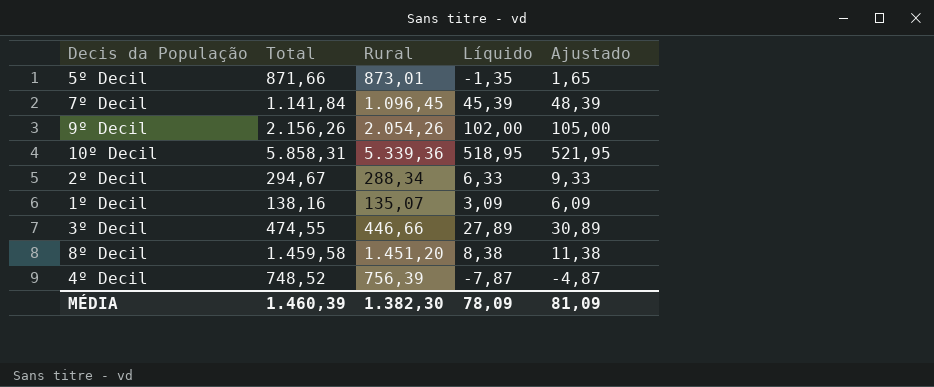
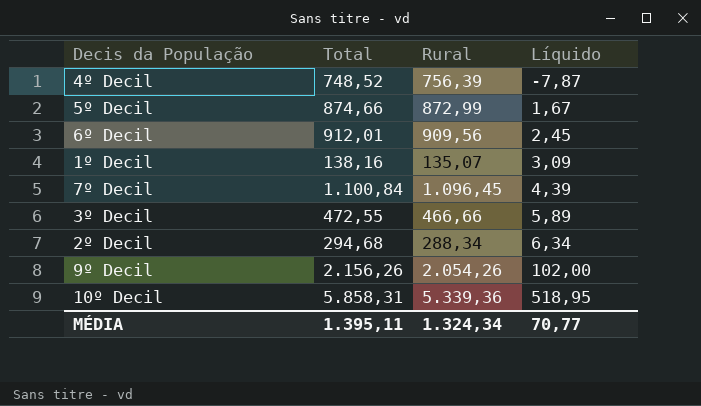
row order: none -> Líquido ascending
column Ajustado | formula: [Líquido] + 3 -> none
row 8º Decil: 1.459,58 | 1.451,20 | 8,38 | 11,38 -> none
5º Decil | Total: 871,66 -> 874,66
5º Decil | Rural: 873,01 -> 872,99
5º Decil | Líquido: -1,35 -> 1,67
row 6º Decil: none -> 912,01 | 909,56 | 2,45
7º Decil | Total: 1.141,84 -> 1.100,84
7º Decil | Líquido: 45,39 -> 4,39
3º Decil | Total: 474,55 -> 472,55
3º Decil | Rural: 446,66 -> 466,66
3º Decil | Líquido: 27,89 -> 5,89
2º Decil | Total: 294,67 -> 294,68
2º Decil | Líquido: 6,33 -> 6,34
MÉDIA | Total: 1.460,39 -> 1.395,11
MÉDIA | Rural: 1.382,30 -> 1.324,34
MÉDIA | Líquido: 78,09 -> 70,77

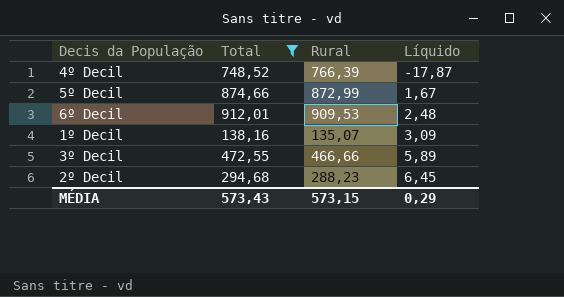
filter: none -> Total <= 912,01
4º Decil | Rural: 756,39 -> 766,39
4º Decil | Líquido: -7,87 -> -17,87
6º Decil | Rural: 909,56 -> 909,53
6º Decil | Líquido: 2,45 -> 2,48
2º Decil | Rural: 288,34 -> 288,23
2º Decil | Líquido: 6,34 -> 6,45
MÉDIA | Total: 1.395,11 -> 573,43
MÉDIA | Rural: 1.324,34 -> 573,15
MÉDIA | Líquido: 70,77 -> 0,29

